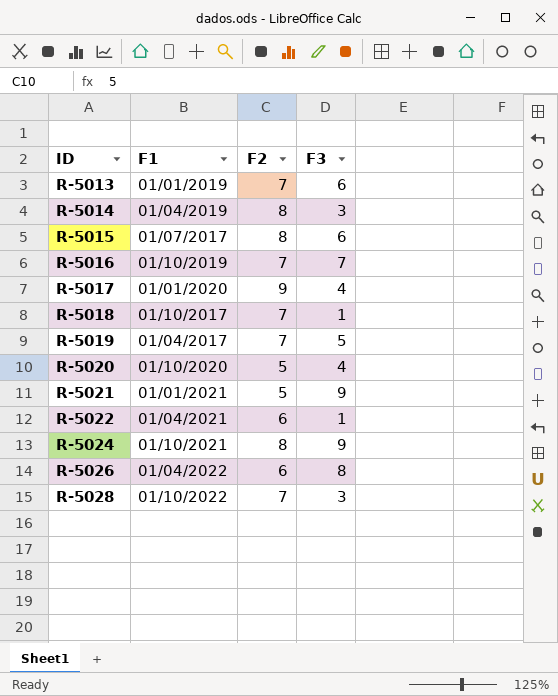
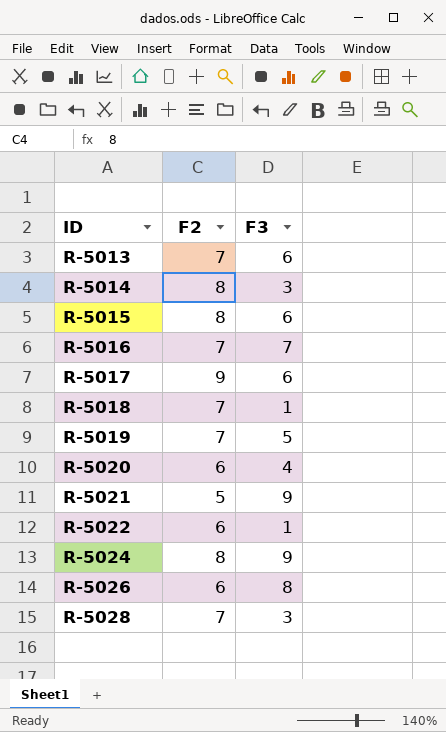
column F1 | position: 2 -> none
R-5017 | F3: 4 -> 6
R-5020 | F2: 5 -> 6

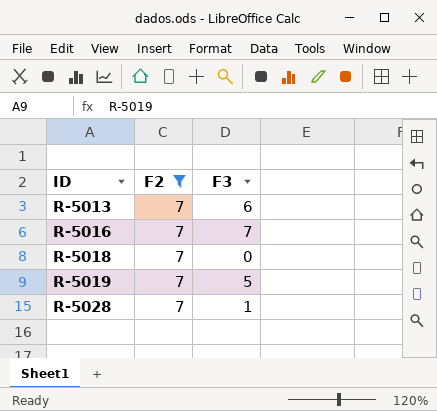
filter: none -> F2 = 7
R-5018 | F3: 1 -> 0
R-5028 | F3: 3 -> 1

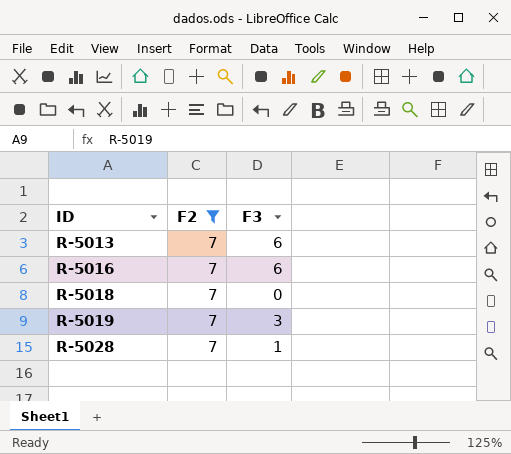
R-5016 | F3: 7 -> 6
R-5019 | F3: 5 -> 3

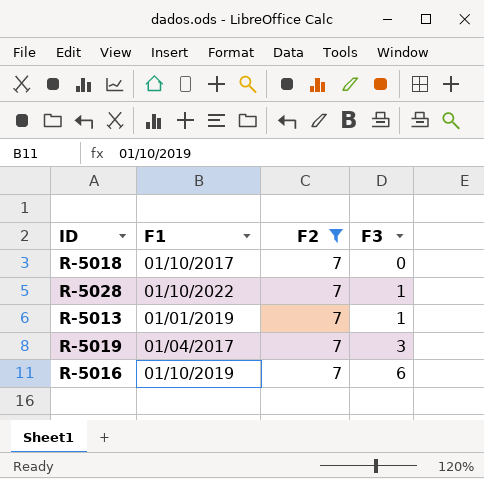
row order: ID ascending -> F3 ascending
column F1 | position: none -> 2
R-5013 | F3: 6 -> 1

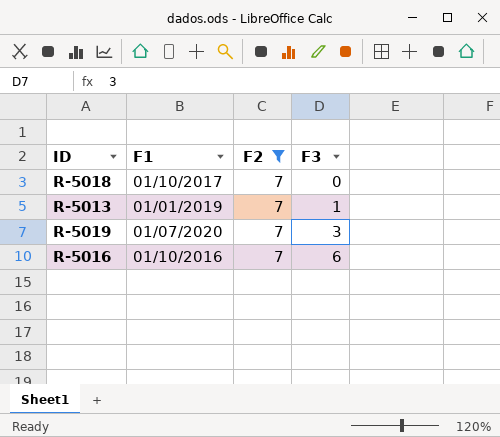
row R-5028: 01/10/2022 | 7 | 1 -> none
R-5019 | F1: 01/04/2017 -> 01/07/2020
R-5016 | F1: 01/10/2019 -> 01/10/2016

